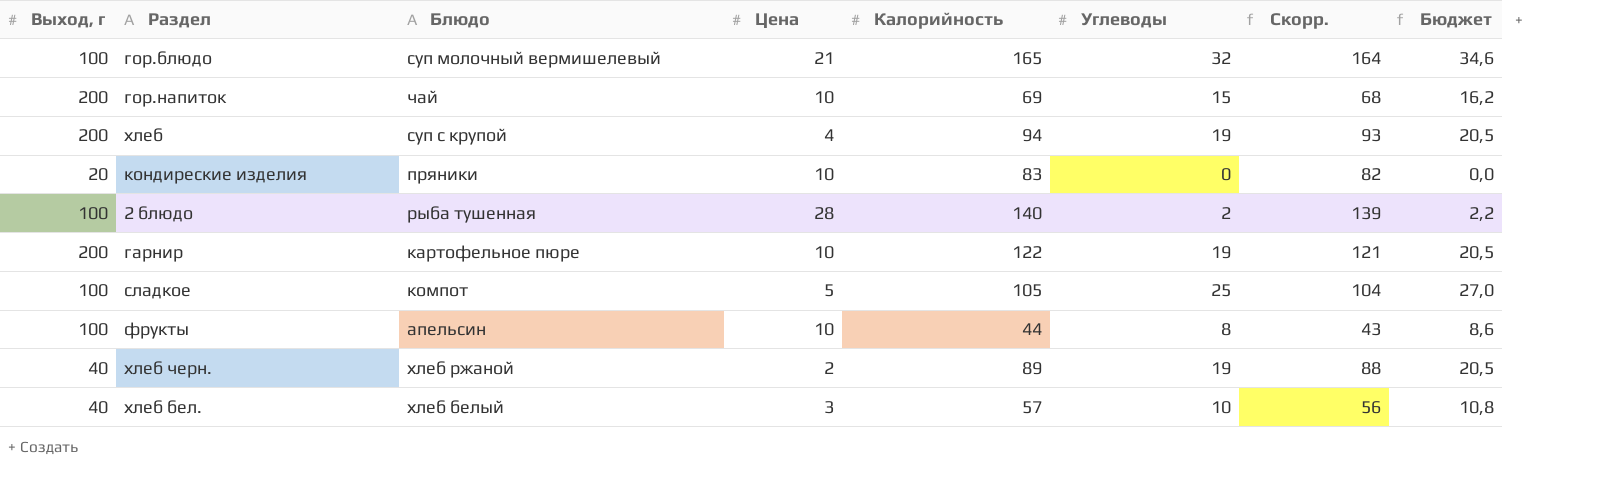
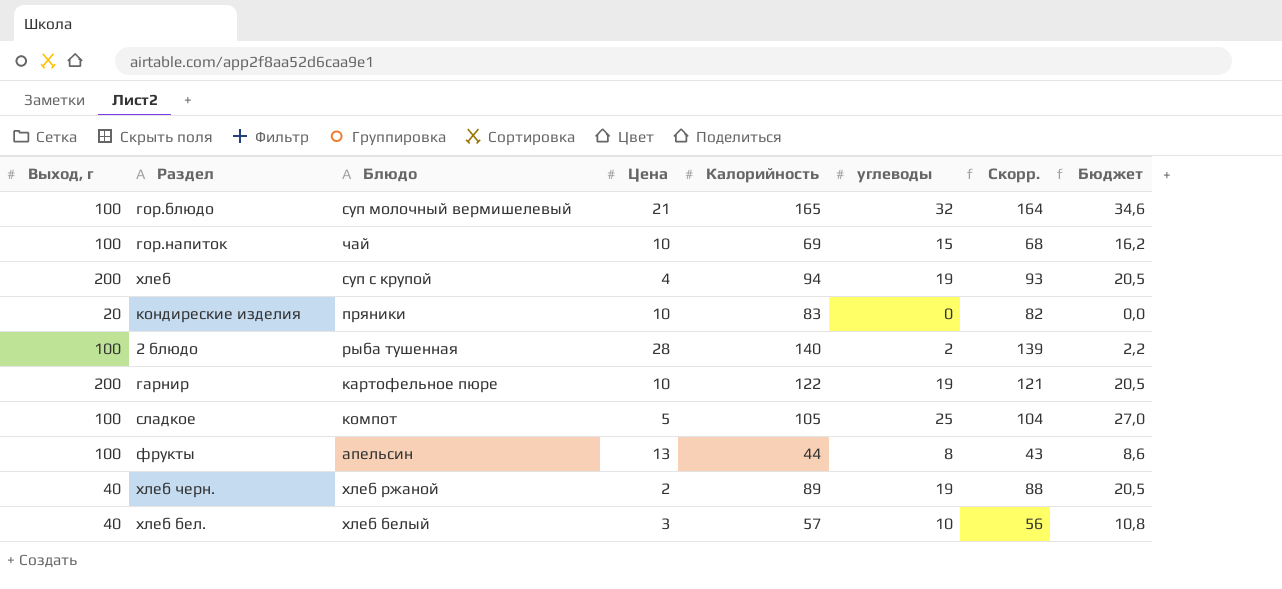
column name: Углеводы -> углеводы
гор.напиток | Выход, г: 200 -> 100
фрукты | Цена: 10 -> 13

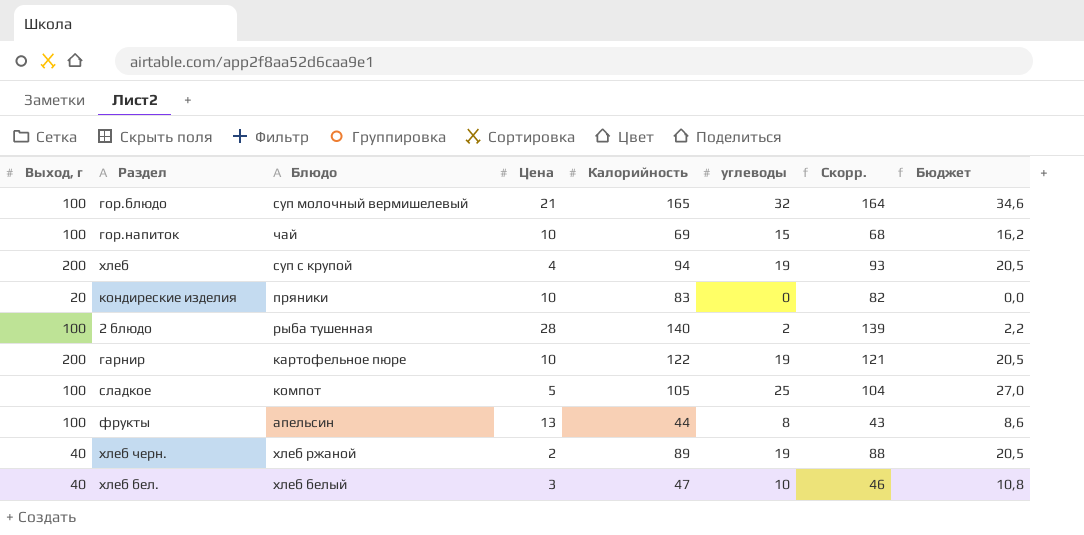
хлеб бел. | Калорийность: 57 -> 47
хлеб бел. | Скорр.: 56 -> 46

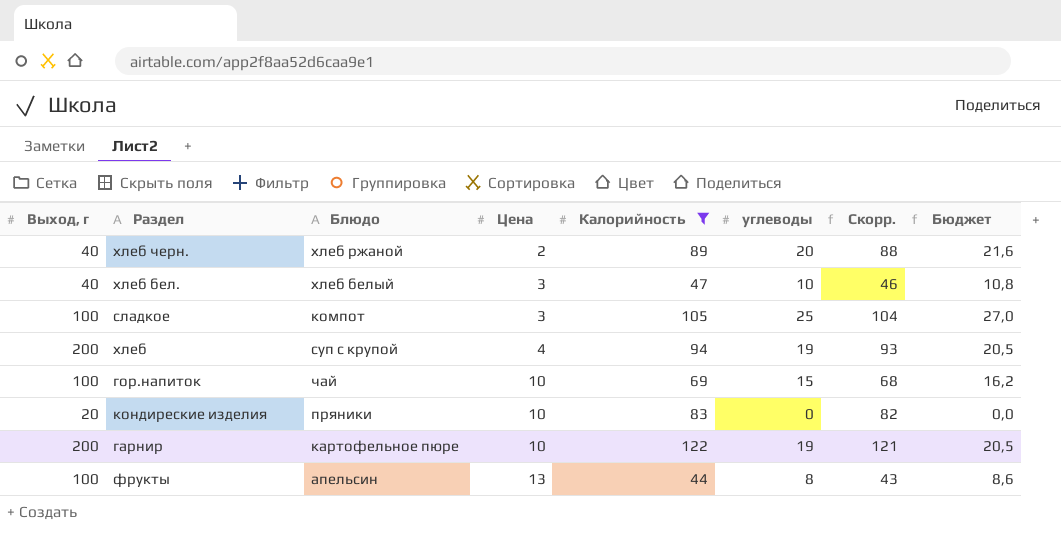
filter: none -> Калорийность <= 122
row order: none -> Цена ascending
хлеб черн. | углеводы: 19 -> 20
хлеб черн. | Бюджет: 20,5 -> 21,6
сладкое | Цена: 5 -> 3

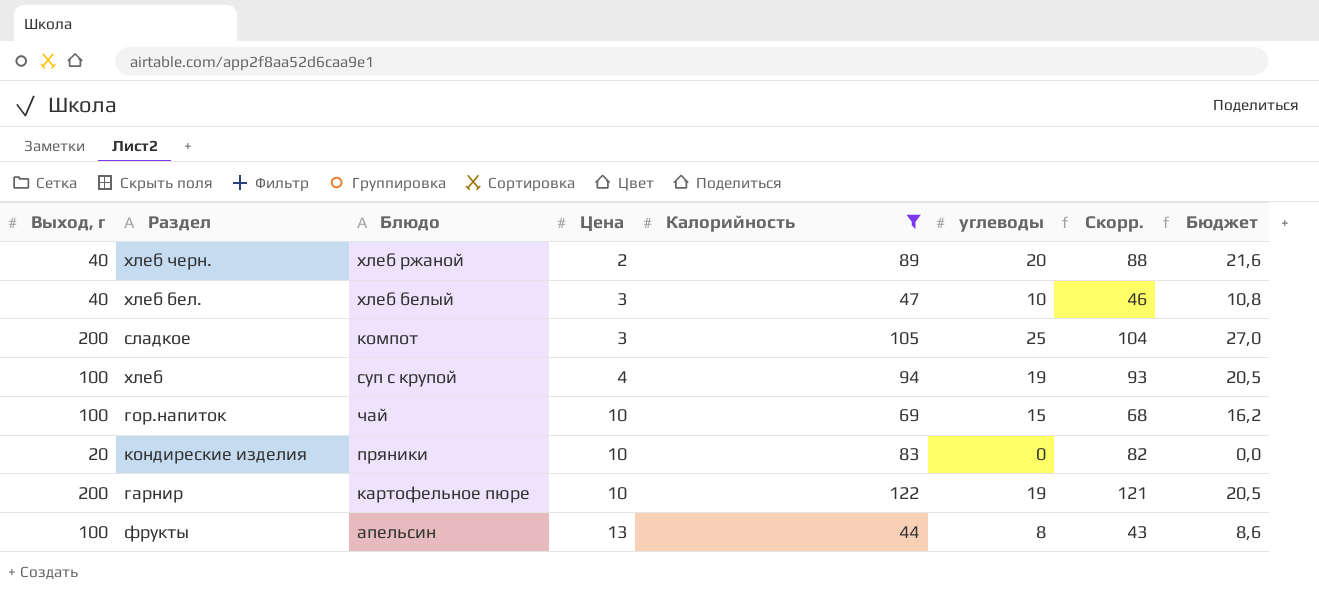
сладкое | Выход, г: 100 -> 200
хлеб | Выход, г: 200 -> 100

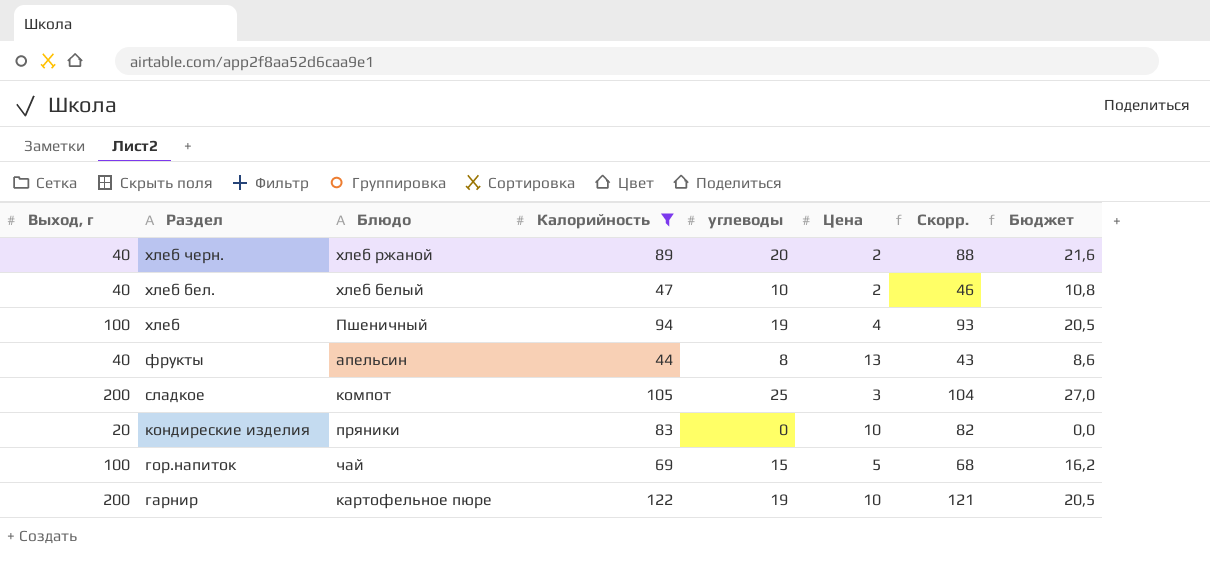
row order: Цена ascending -> Раздел descending
column Цена | position: 4 -> 6
хлеб бел. | Цена: 3 -> 2
хлеб | Блюдо: суп с крупой -> Пшеничный
фрукты | Выход, г: 100 -> 40
гор.напиток | Цена: 10 -> 5

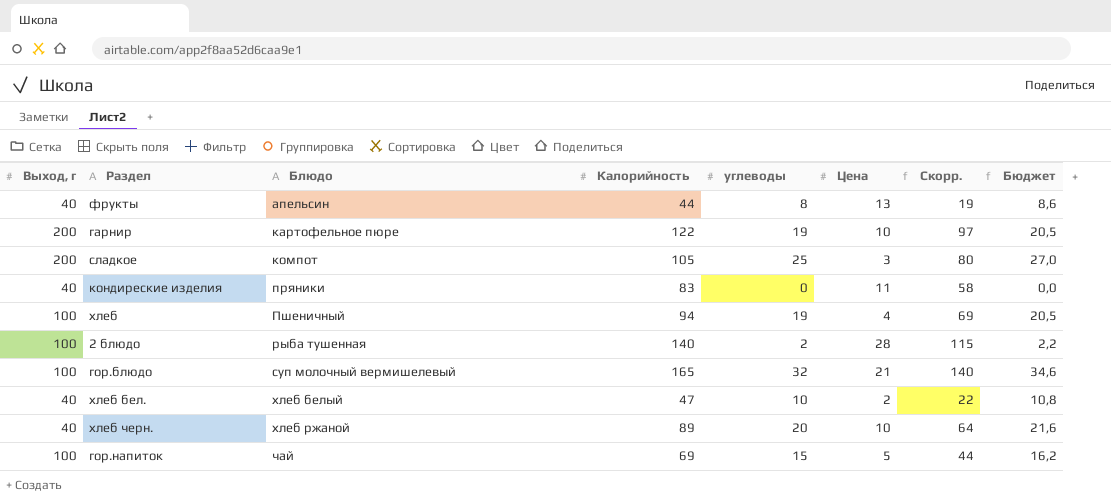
filter: Калорийность <= 122 -> none
row order: Раздел descending -> Блюдо ascending
column Скорр. | formula: [Калорийность] - 1 -> [Калорийность] - 25
кондиреские изделия | Выход, г: 20 -> 40
кондиреские изделия | Цена: 10 -> 11
хлеб черн. | Цена: 2 -> 10

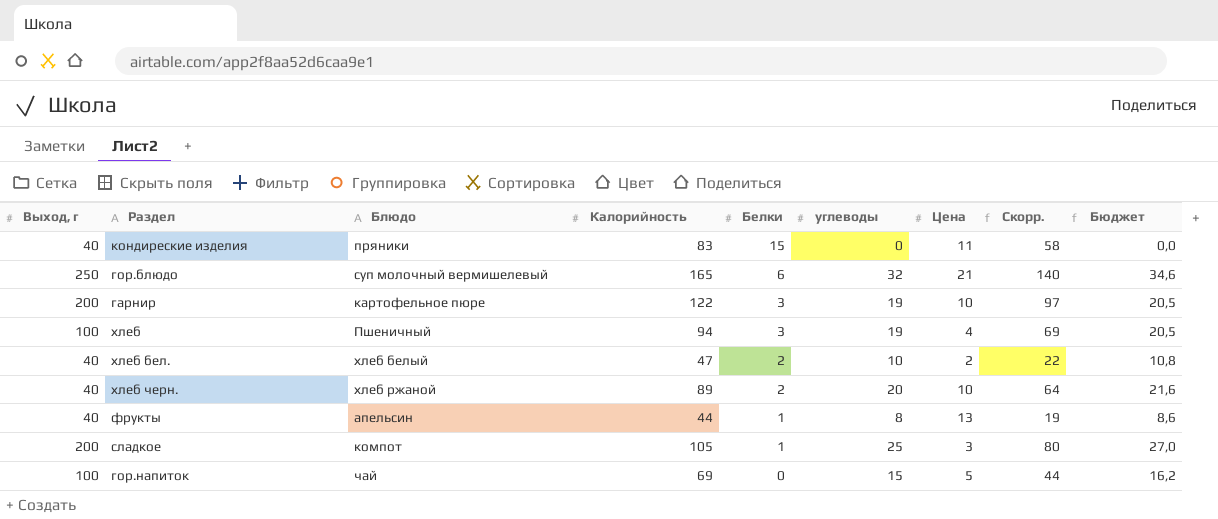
row order: Блюдо ascending -> Белки descending
column Белки | position: none -> 5
row 2 блюдо: 100 | рыба тушенная | 140 | 2 | 28 | 115 | 2,2 -> none
гор.блюдо | Выход, г: 100 -> 250

